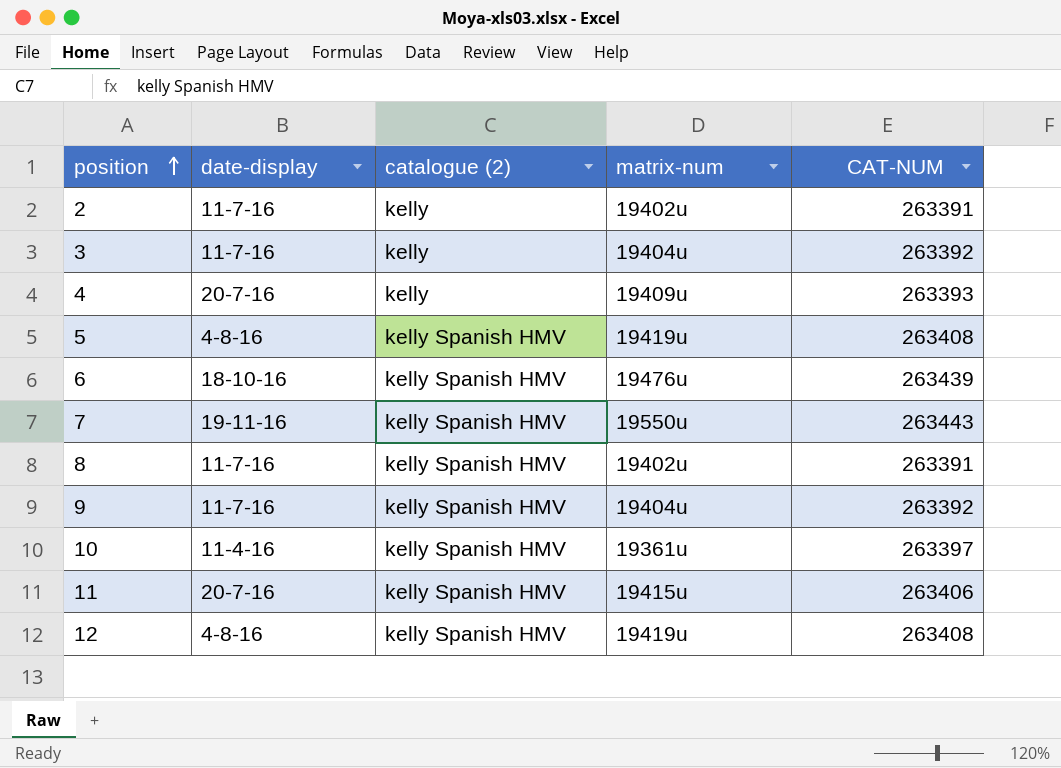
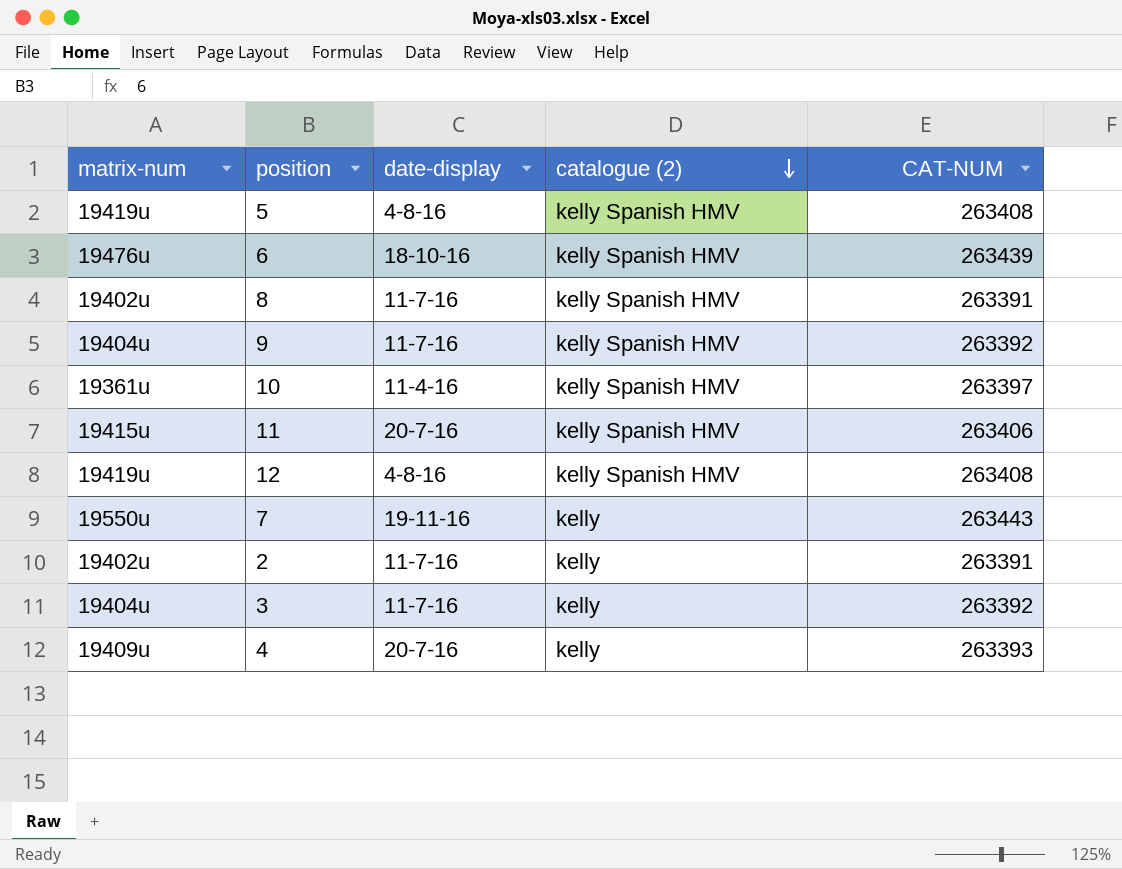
row order: position ascending -> catalogue (2) descending
column matrix-num | position: 4 -> 1
7 | catalogue (2): kelly Spanish HMV -> kelly

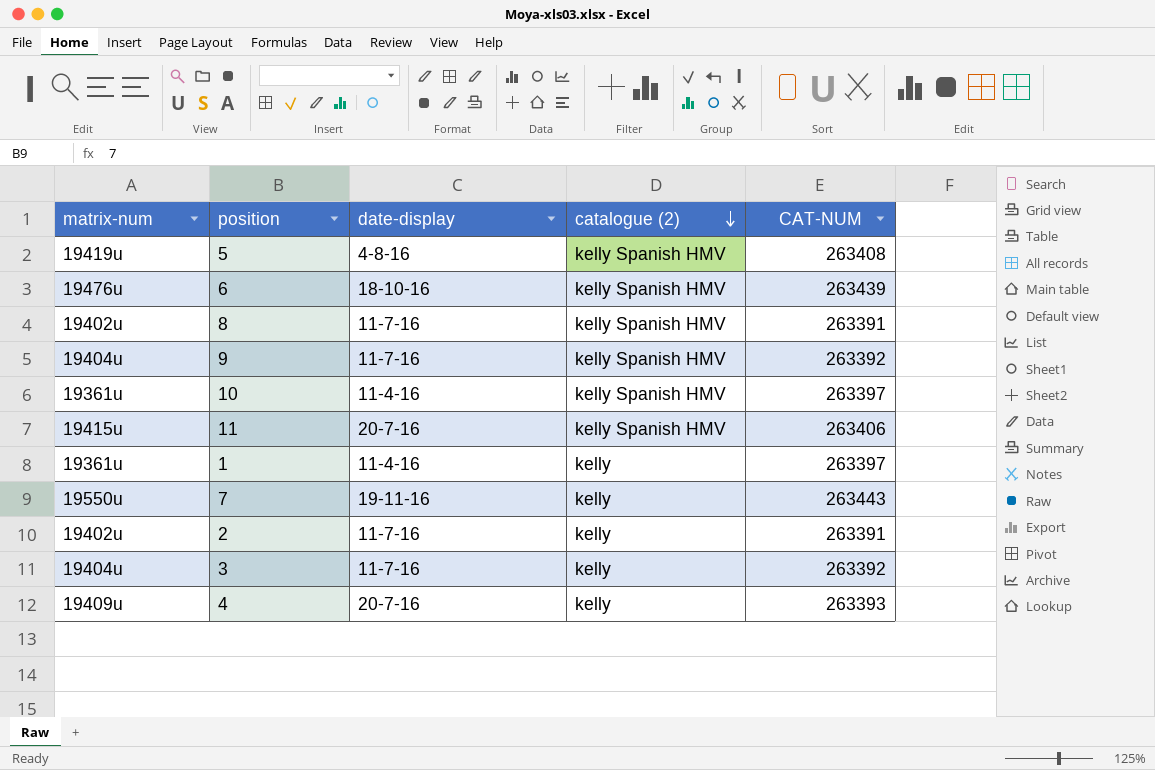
row 12: 19419u | 4-8-16 | kelly Spanish HMV | 263408 -> none
row 1: none -> 19361u | 11-4-16 | kelly | 263397

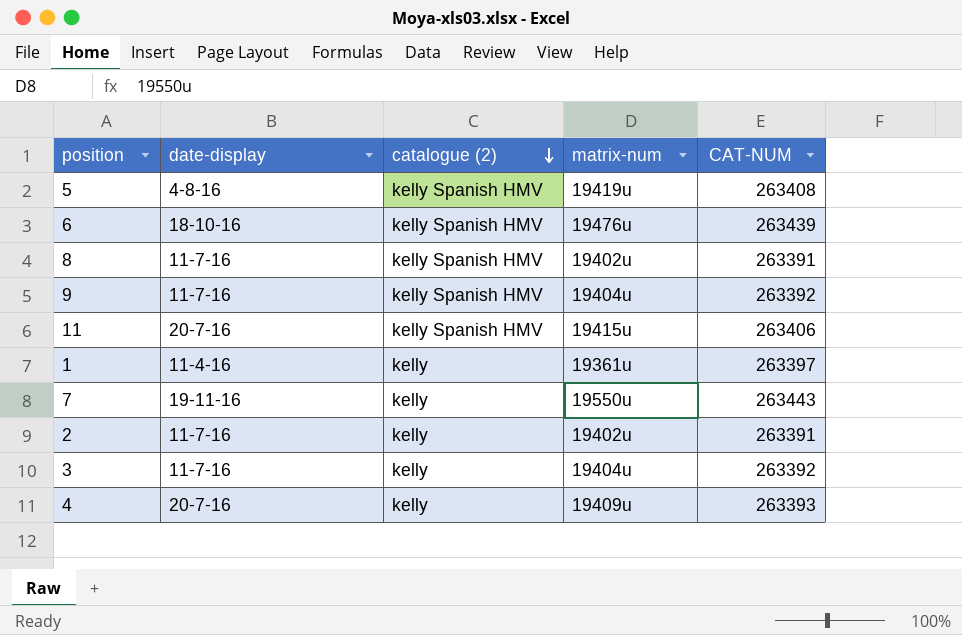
column matrix-num | position: 1 -> 4
row 10: 19361u | 11-4-16 | kelly Spanish HMV | 263397 -> none

